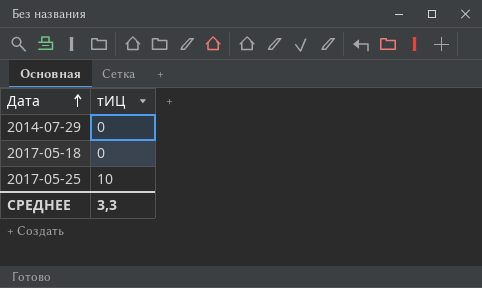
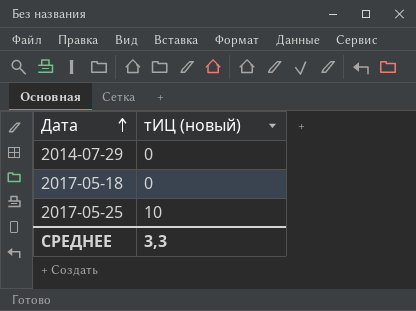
column name: тИЦ -> тИЦ (новый)

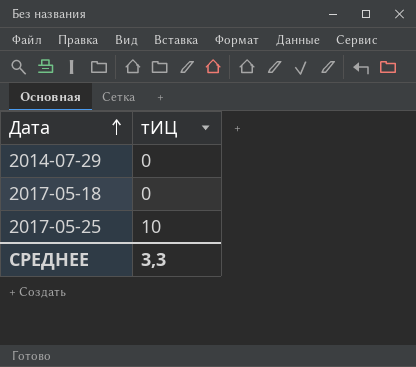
column name: тИЦ (новый) -> тИЦ

